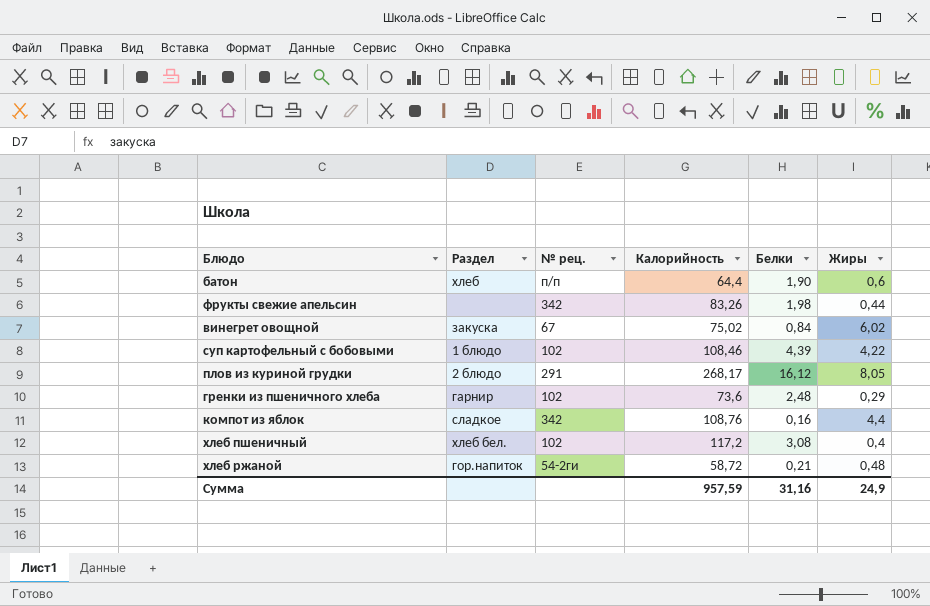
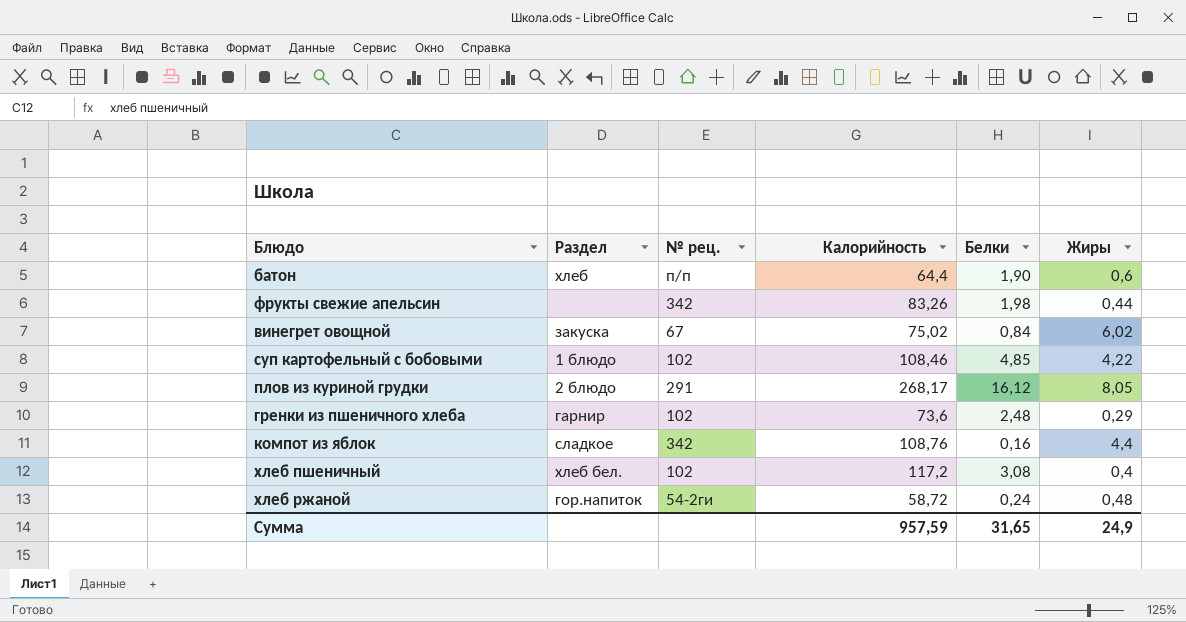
суп картофельный с бобовыми | Белки: 4,39 -> 4,85
хлеб ржаной | Белки: 0,21 -> 0,24
Сумма | Белки: 31,16 -> 31,65

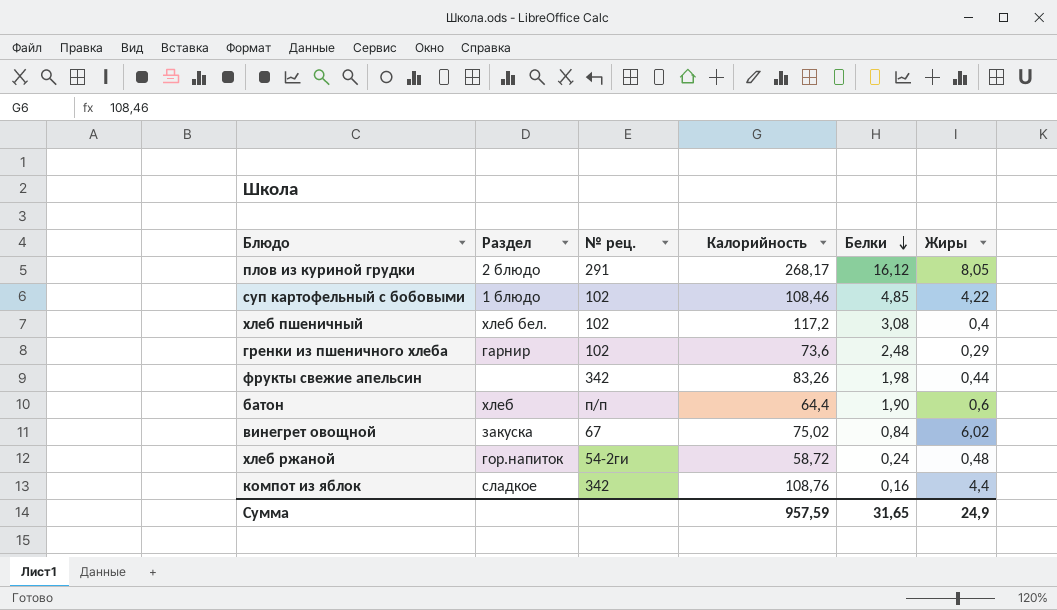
row order: none -> Белки descending

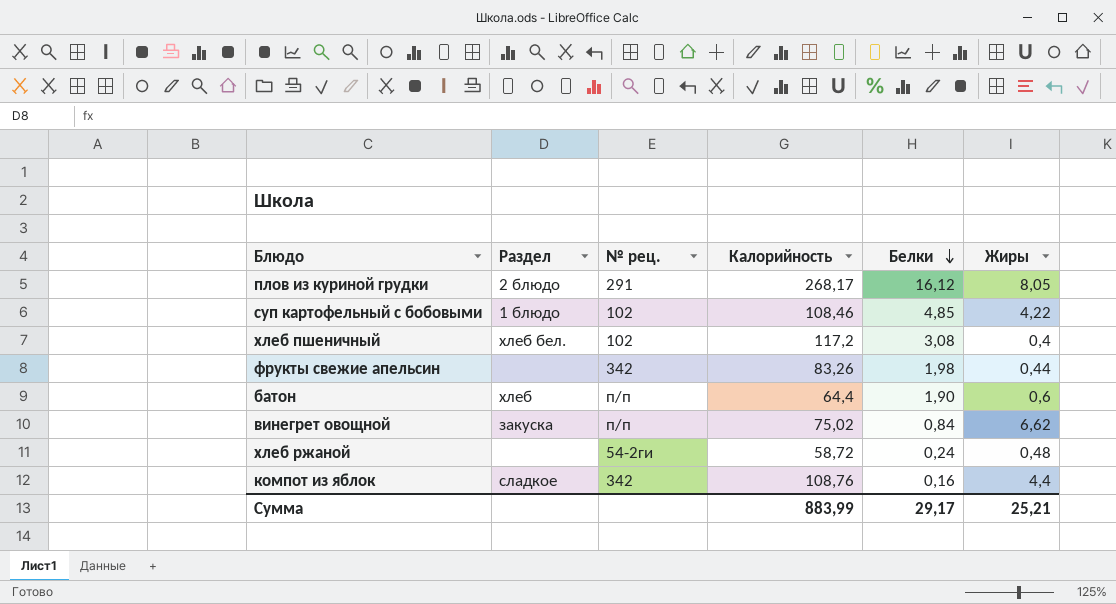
row гренки из пшеничного хлеба: гарнир | 102 | 73,6 | 2,48 | 0,29 -> none
винегрет овощной | № рец.: 67 -> п/п
винегрет овощной | Жиры: 6,02 -> 6,62
хлеб ржаной | Раздел: гор.напиток -> none
Сумма | Калорийность: 957,59 -> 883,99
Сумма | Белки: 31,65 -> 29,17
Сумма | Жиры: 24,9 -> 25,21

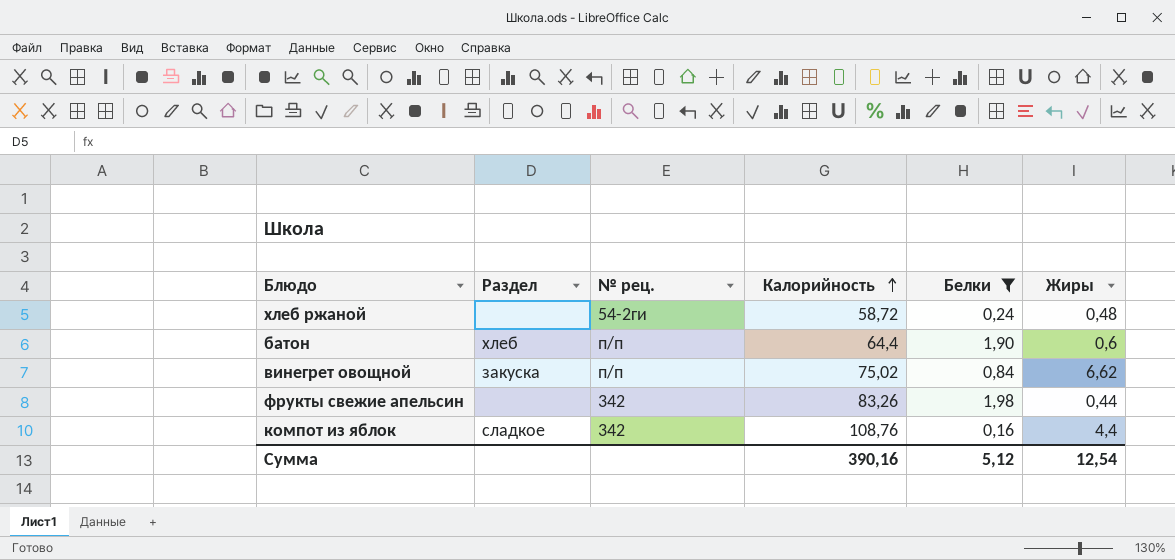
filter: none -> Белки <= 1,98
row order: Белки descending -> Калорийность ascending
Сумма | Калорийность: 883,99 -> 390,16
Сумма | Белки: 29,17 -> 5,12
Сумма | Жиры: 25,21 -> 12,54

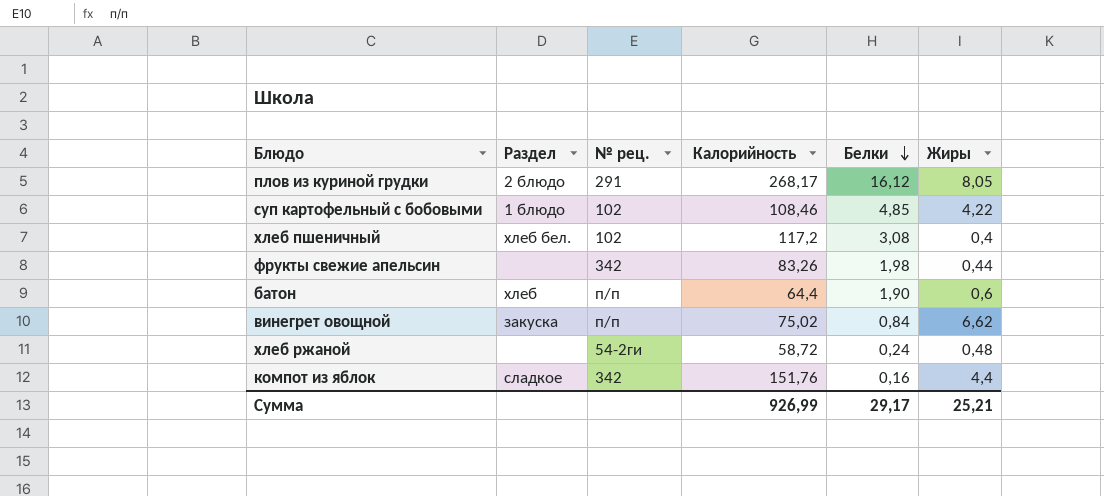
filter: Белки <= 1,98 -> none
row order: Калорийность ascending -> Белки descending
компот из яблок | Калорийность: 108,76 -> 151,76
Сумма | Калорийность: 390,16 -> 926,99
Сумма | Белки: 5,12 -> 29,17
Сумма | Жиры: 12,54 -> 25,21

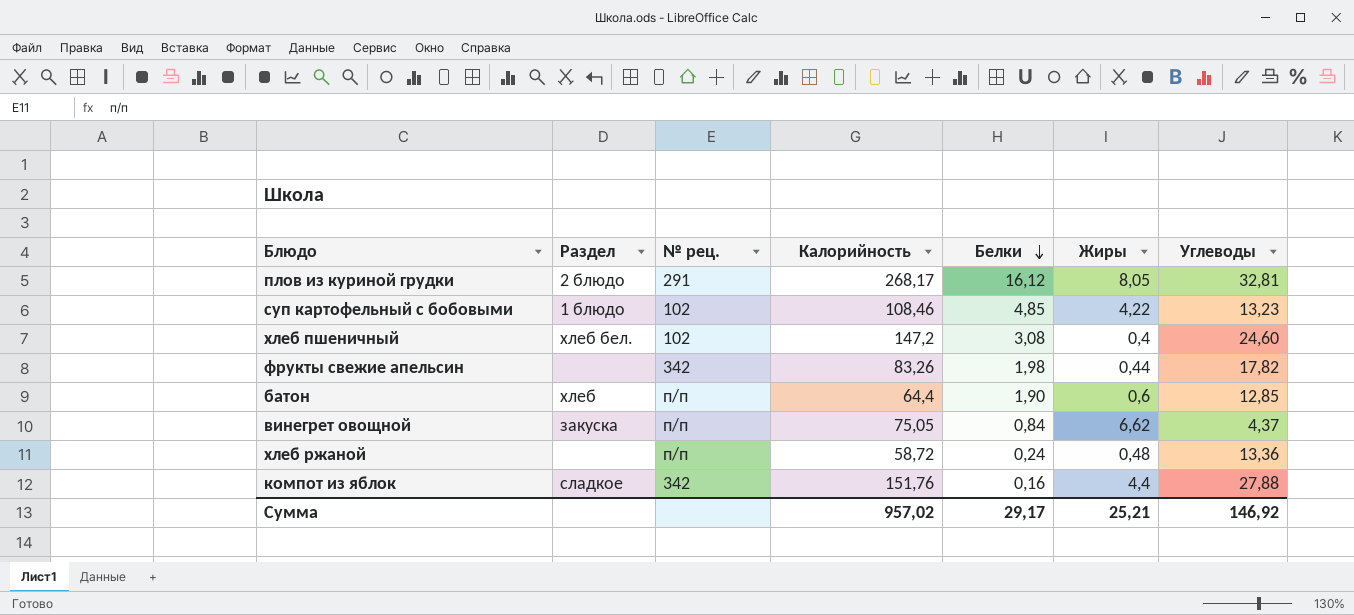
column Углеводы | position: none -> 7
хлеб пшеничный | Калорийность: 117,2 -> 147,2
винегрет овощной | Калорийность: 75,02 -> 75,05
хлеб ржаной | № рец.: 54-2ги -> п/п
Сумма | Калорийность: 926,99 -> 957,02

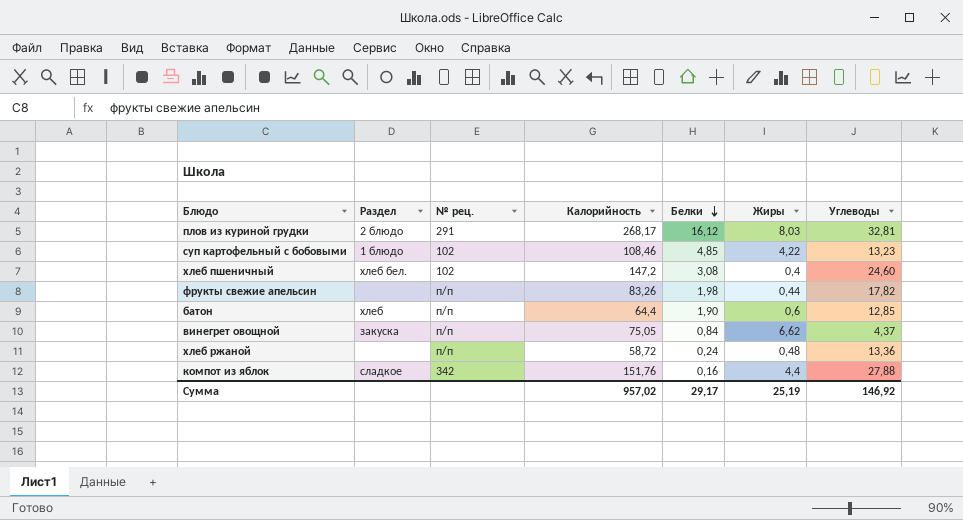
плов из куриной грудки | Жиры: 8,05 -> 8,03
фрукты свежие апельсин | № рец.: 342 -> п/п
Сумма | Жиры: 25,21 -> 25,19

